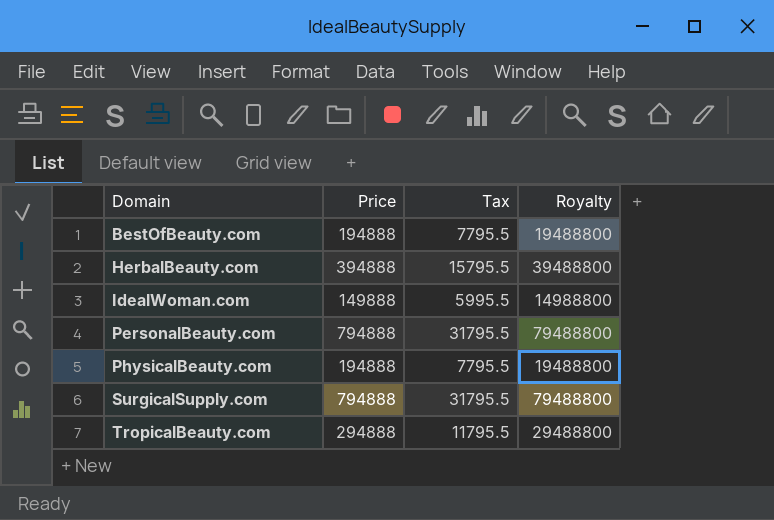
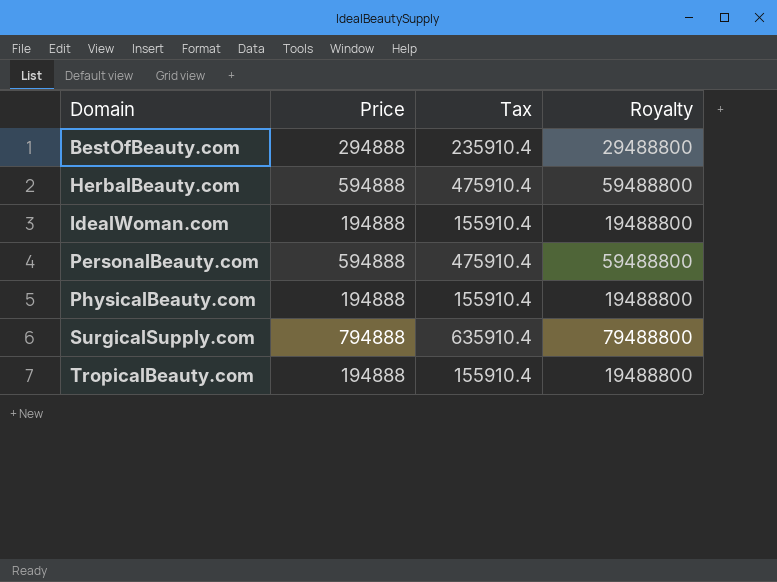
column Tax | formula: [Price] * 0.04 -> [Price] * 0.8
BestOfBeauty.com | Price: 194888 -> 294888
BestOfBeauty.com | Royalty: 19488800 -> 29488800
HerbalBeauty.com | Price: 394888 -> 594888
HerbalBeauty.com | Royalty: 39488800 -> 59488800
IdealWoman.com | Price: 149888 -> 194888
IdealWoman.com | Royalty: 14988800 -> 19488800
PersonalBeauty.com | Price: 794888 -> 594888
PersonalBeauty.com | Royalty: 79488800 -> 59488800
TropicalBeauty.com | Price: 294888 -> 194888
TropicalBeauty.com | Royalty: 29488800 -> 19488800

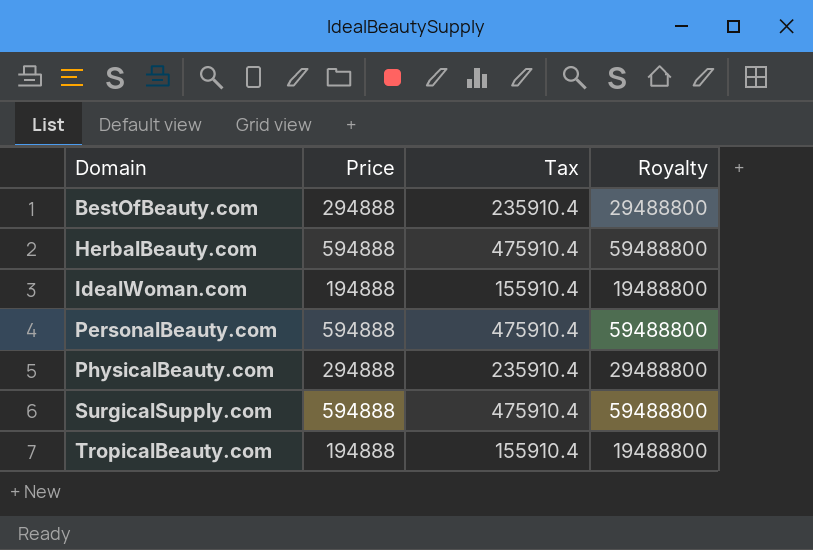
PhysicalBeauty.com | Price: 194888 -> 294888
PhysicalBeauty.com | Tax: 155910.4 -> 235910.4
PhysicalBeauty.com | Royalty: 19488800 -> 29488800
SurgicalSupply.com | Price: 794888 -> 594888
SurgicalSupply.com | Tax: 635910.4 -> 475910.4
SurgicalSupply.com | Royalty: 79488800 -> 59488800

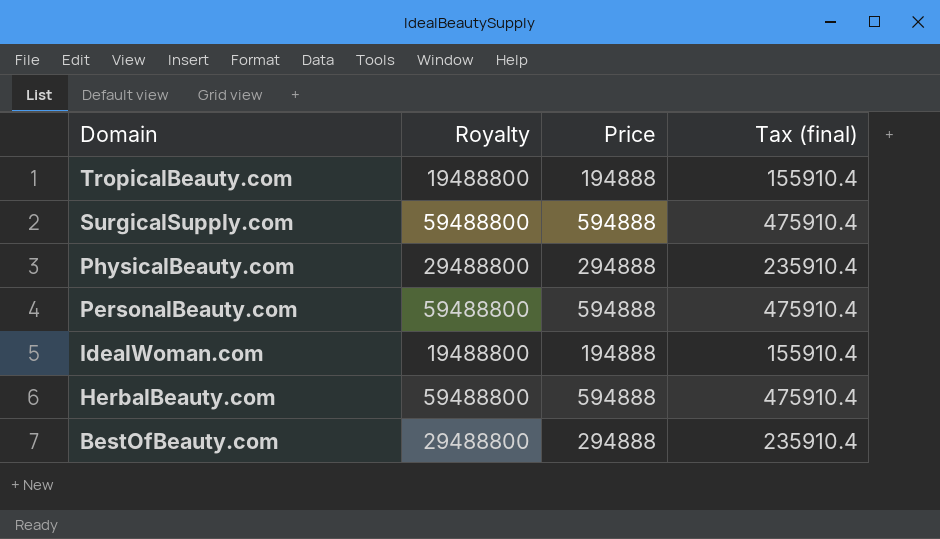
row order: Domain ascending -> Domain descending
column Royalty | position: 4 -> 2
column name: Tax -> Tax (final)

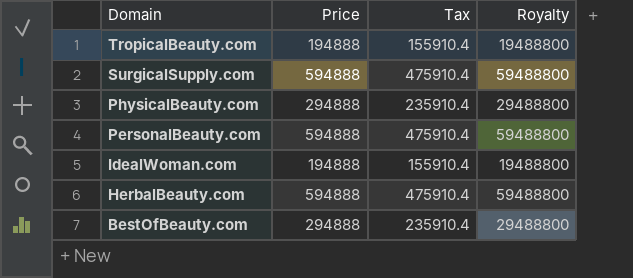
column name: Tax (final) -> Tax
column Royalty | position: 2 -> 4

